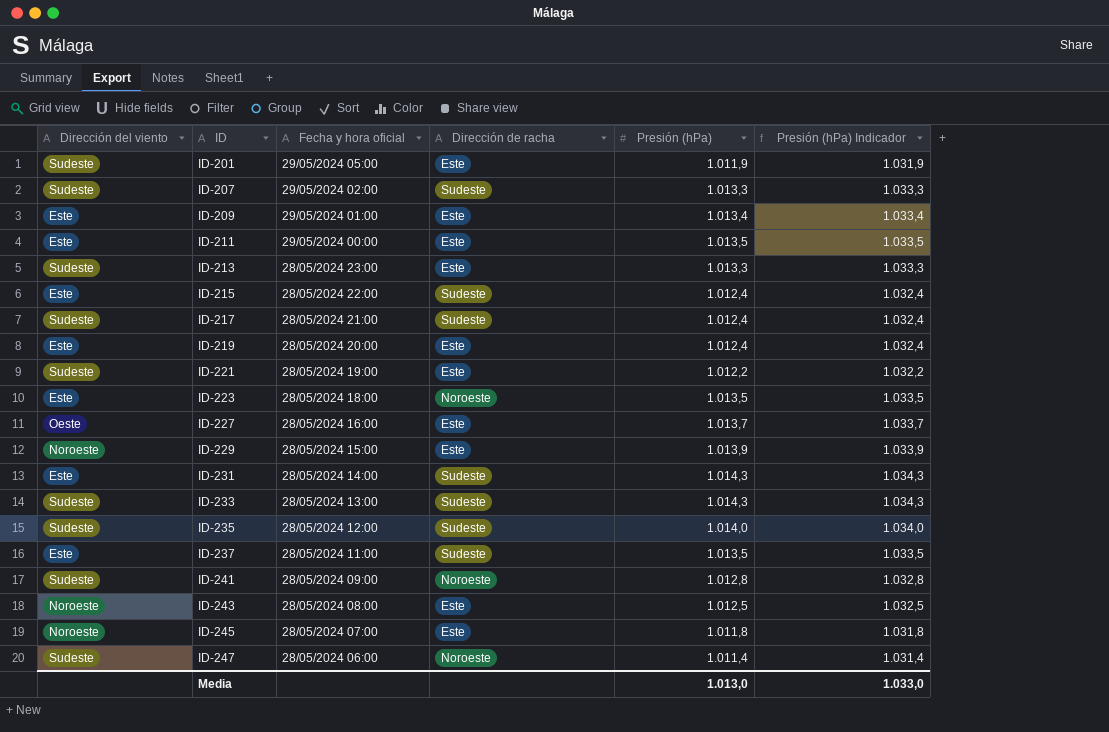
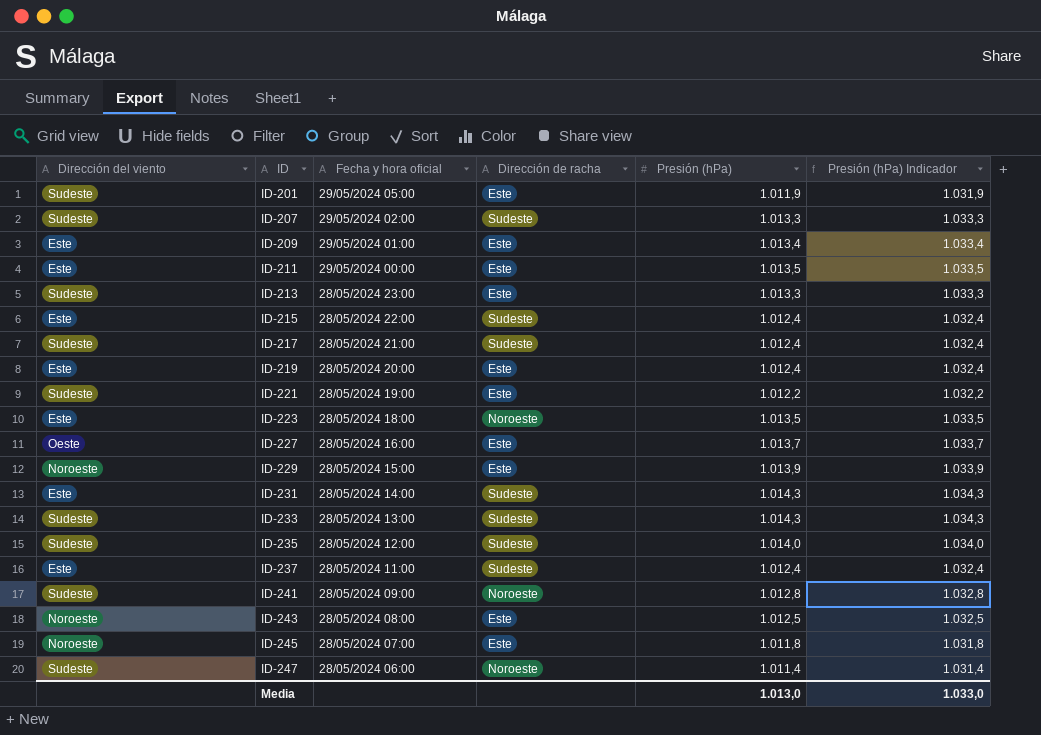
ID-237 | Presión (hPa): 1.013,5 -> 1.012,4
ID-237 | Presión (hPa) Indicador: 1.033,5 -> 1.032,4

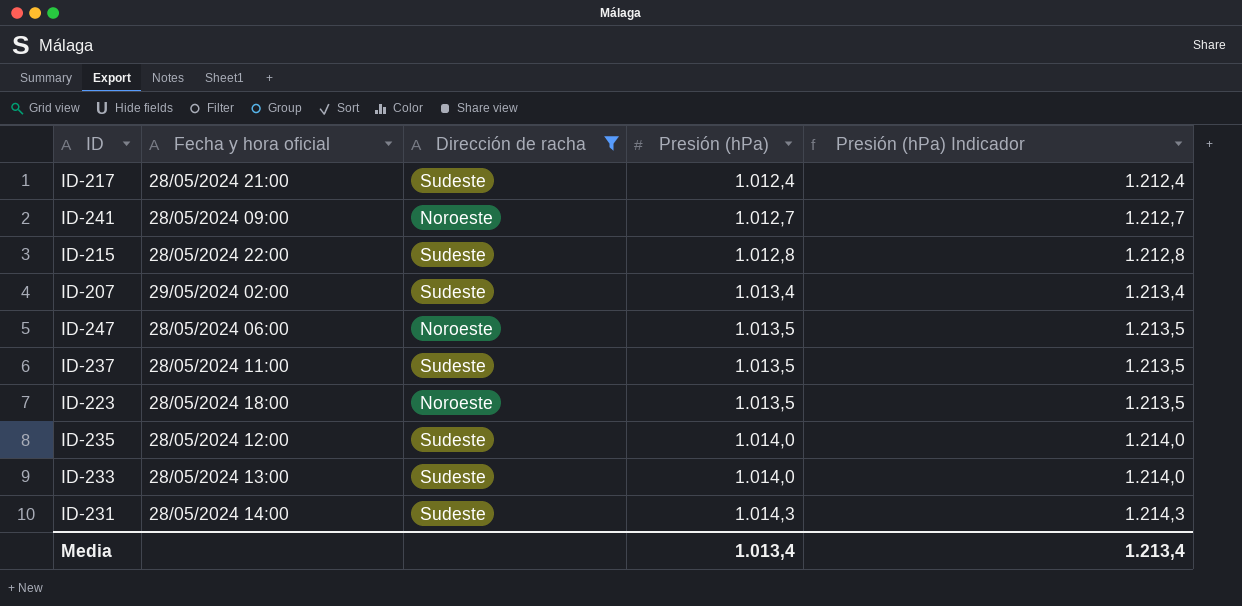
filter: none -> Dirección de racha != Este
row order: ID ascending -> Presión (hPa) ascending
column Dirección del viento | position: 1 -> none
column Presión (hPa) Indicador | formula: [Presión (hPa)] + 20 -> [Presión (hPa)] + 200
ID-241 | Presión (hPa): 1.012,8 -> 1.012,7
ID-215 | Presión (hPa): 1.012,4 -> 1.012,8
ID-207 | Presión (hPa): 1.013,3 -> 1.013,4
ID-247 | Presión (hPa): 1.011,4 -> 1.013,5
ID-237 | Presión (hPa): 1.012,4 -> 1.013,5
ID-233 | Presión (hPa): 1.014,3 -> 1.014,0
Media | Presión (hPa): 1.013,0 -> 1.013,4
Media | Presión (hPa) Indicador: 1.033,0 -> 1.213,4

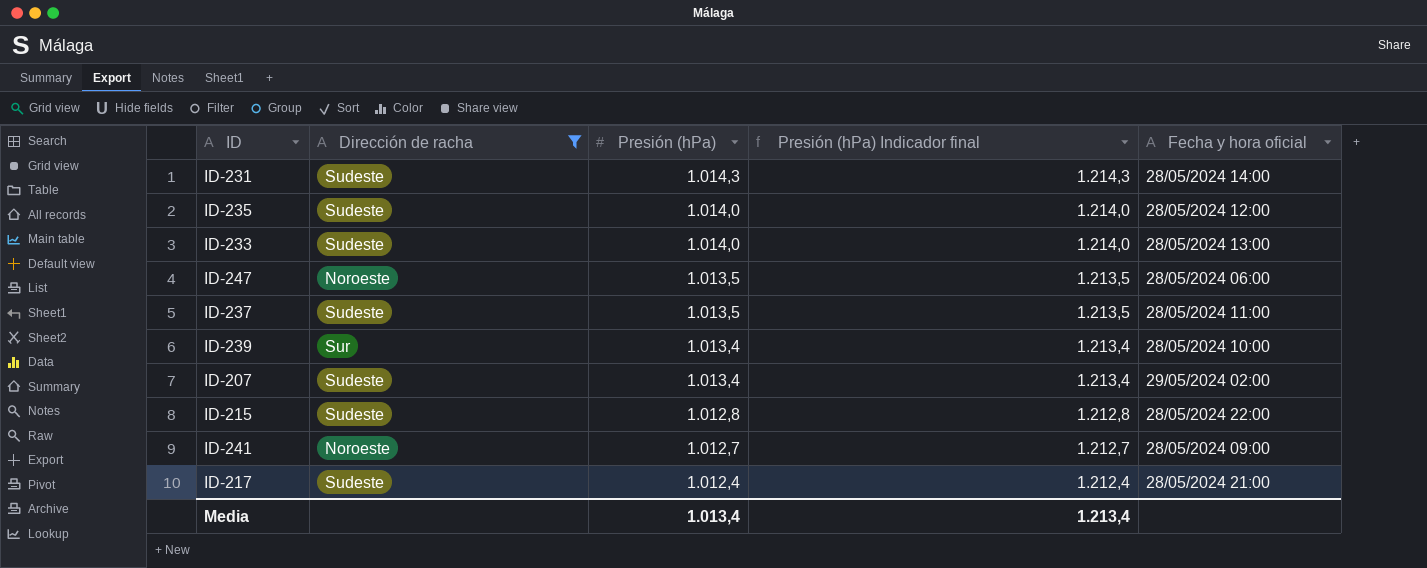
row order: Presión (hPa) ascending -> Presión (hPa) descending
column name: Presión (hPa) Indicador -> Presión (hPa) Indicador final
column Fecha y hora oficial | position: 2 -> 5
row ID-223: 28/05/2024 18:00 | Noroeste | 1.013,5 | 1.213,5 -> none
row ID-239: none -> Sur | 1.013,4 | 1.213,4 | 28/05/2024 10:00

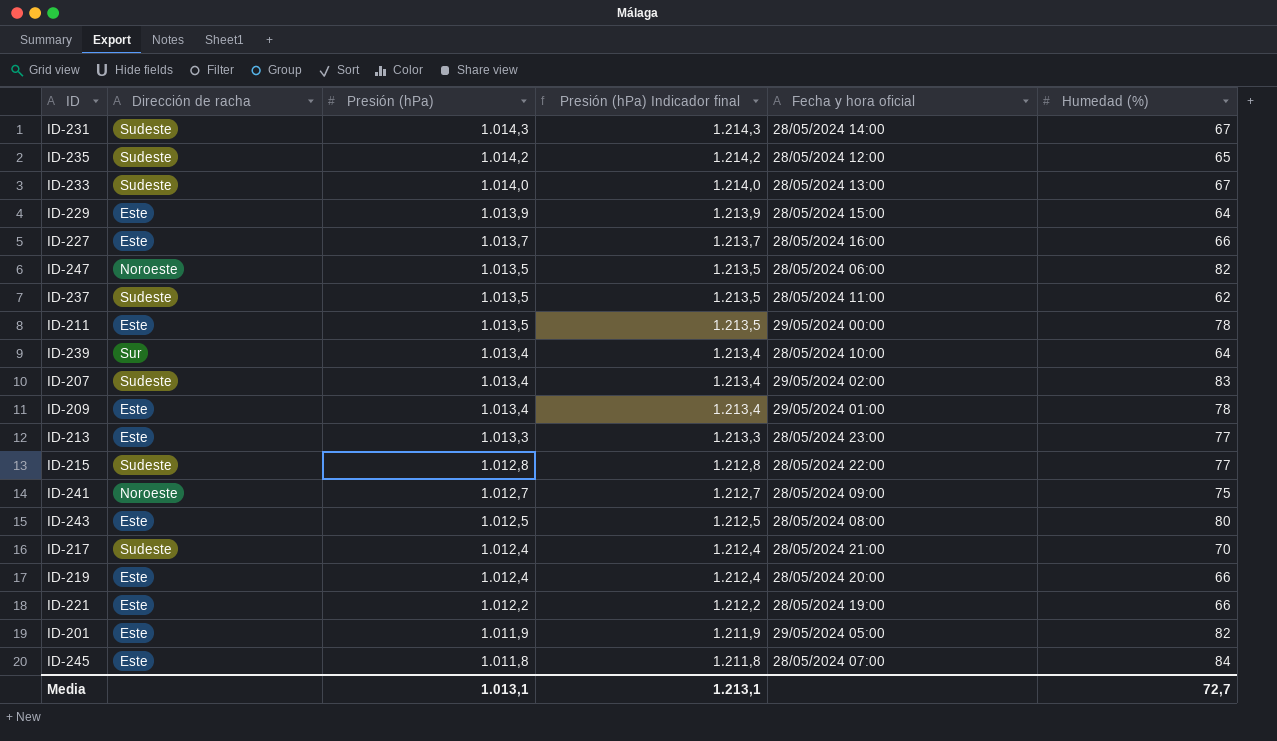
filter: Dirección de racha != Este -> none
column Humedad (%) | position: none -> 6
ID-235 | Presión (hPa): 1.014,0 -> 1.014,2
ID-235 | Presión (hPa) Indicador final: 1.214,0 -> 1.214,2
Media | Presión (hPa): 1.013,4 -> 1.013,1
Media | Presión (hPa) Indicador final: 1.213,4 -> 1.213,1

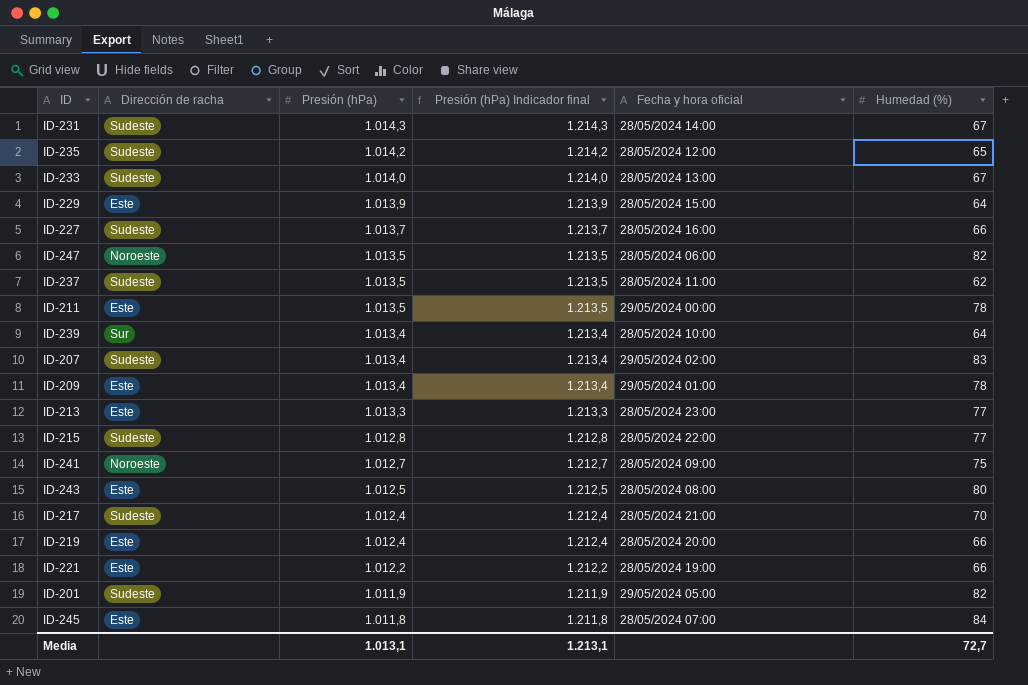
ID-227 | Dirección de racha: Este -> Sudeste
ID-201 | Dirección de racha: Este -> Sudeste

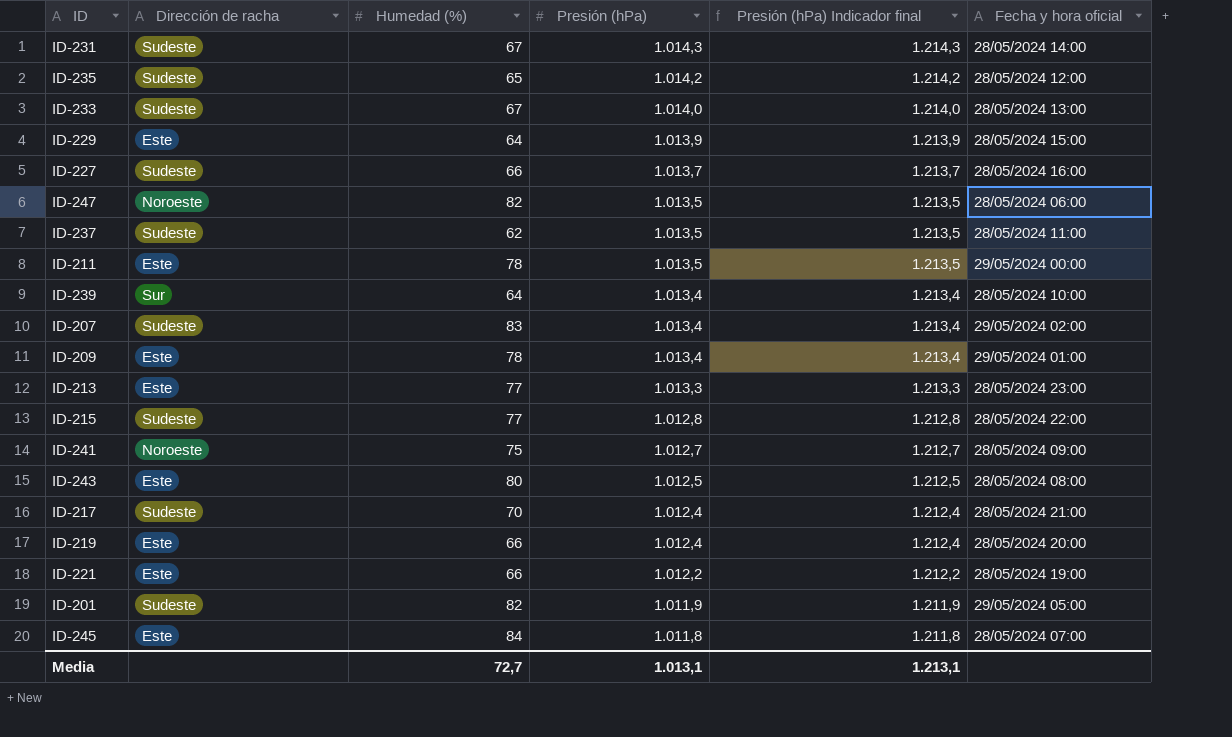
column Humedad (%) | position: 6 -> 3

